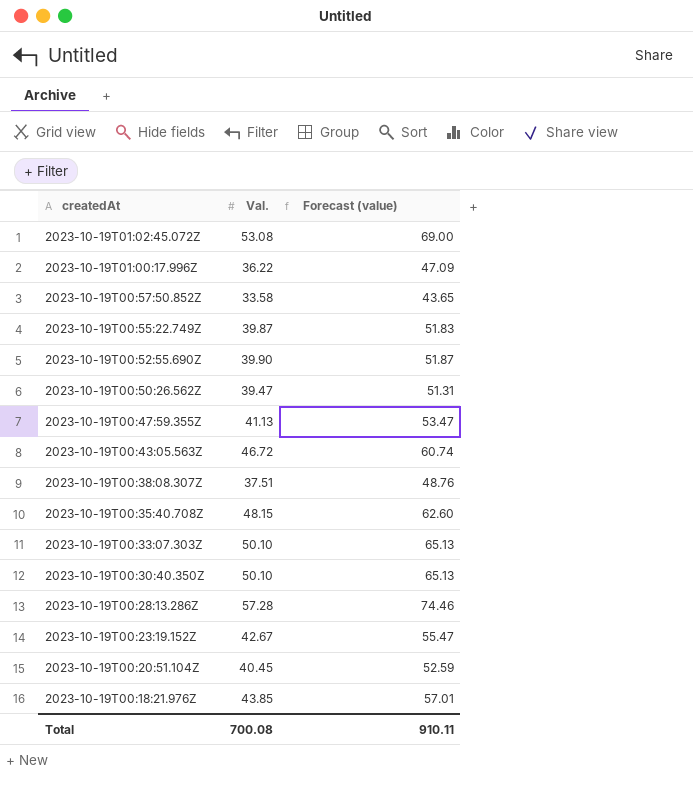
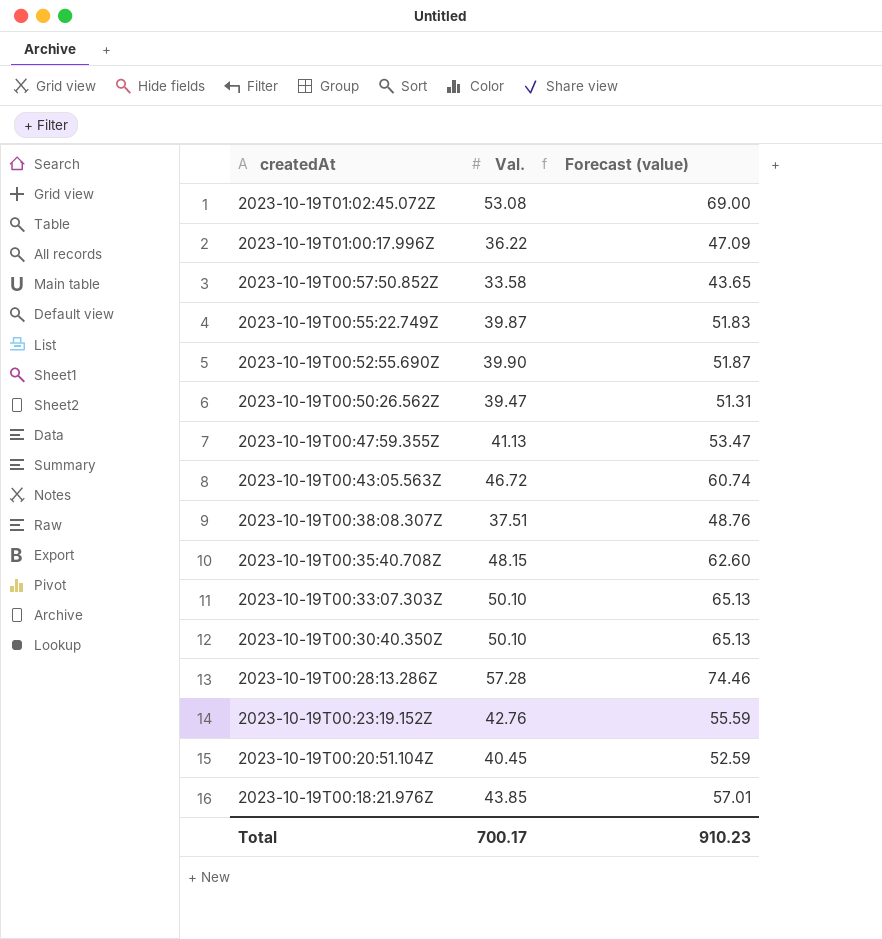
2023-10-19T00:23:19.152Z | Val.: 42.67 -> 42.76
2023-10-19T00:23:19.152Z | Forecast (value): 55.47 -> 55.59
Total | Val.: 700.08 -> 700.17
Total | Forecast (value): 910.11 -> 910.23

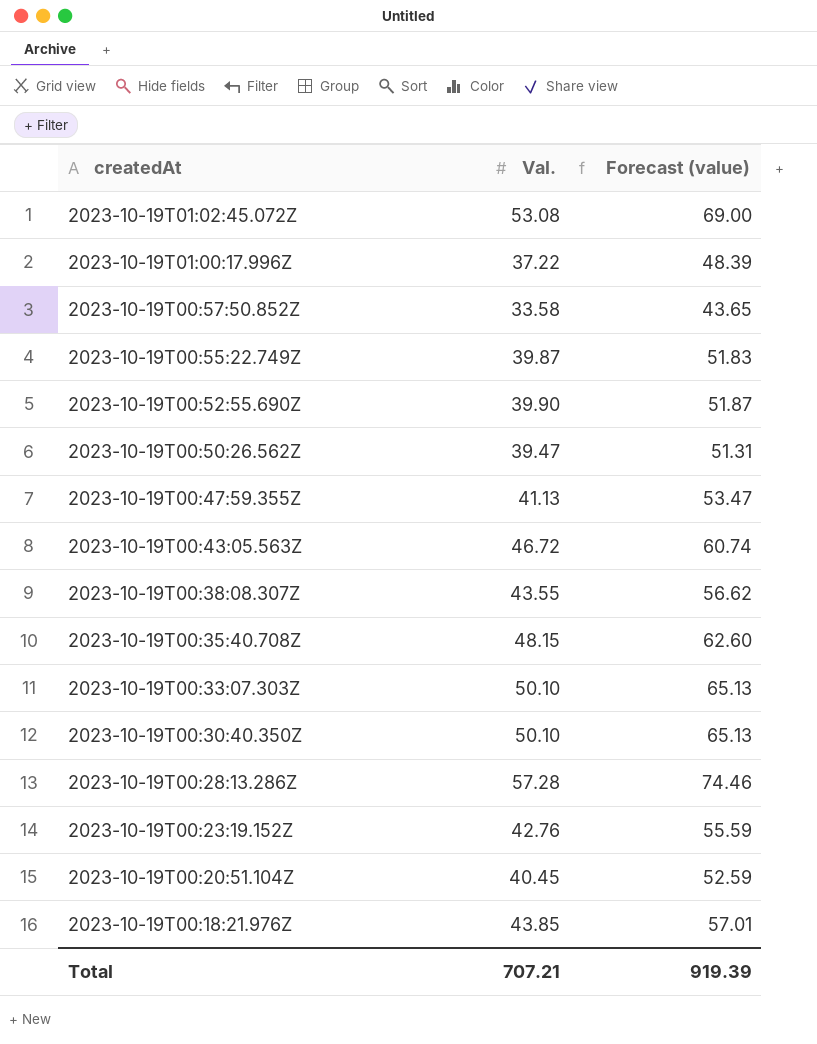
2023-10-19T01:00:17.996Z | Val.: 36.22 -> 37.22
2023-10-19T01:00:17.996Z | Forecast (value): 47.09 -> 48.39
2023-10-19T00:38:08.307Z | Val.: 37.51 -> 43.55
2023-10-19T00:38:08.307Z | Forecast (value): 48.76 -> 56.62
Total | Val.: 700.17 -> 707.21
Total | Forecast (value): 910.23 -> 919.39

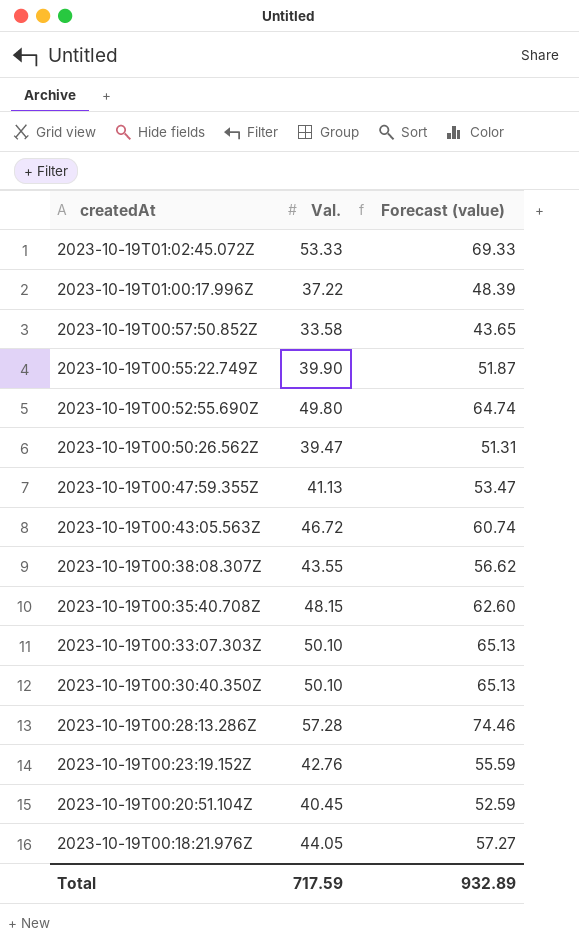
2023-10-19T01:02:45.072Z | Val.: 53.08 -> 53.33
2023-10-19T01:02:45.072Z | Forecast (value): 69.00 -> 69.33
2023-10-19T00:55:22.749Z | Val.: 39.87 -> 39.90
2023-10-19T00:55:22.749Z | Forecast (value): 51.83 -> 51.87
2023-10-19T00:52:55.690Z | Val.: 39.90 -> 49.80
2023-10-19T00:52:55.690Z | Forecast (value): 51.87 -> 64.74
2023-10-19T00:18:21.976Z | Val.: 43.85 -> 44.05
2023-10-19T00:18:21.976Z | Forecast (value): 57.01 -> 57.27
Total | Val.: 707.21 -> 717.59
Total | Forecast (value): 919.39 -> 932.89

